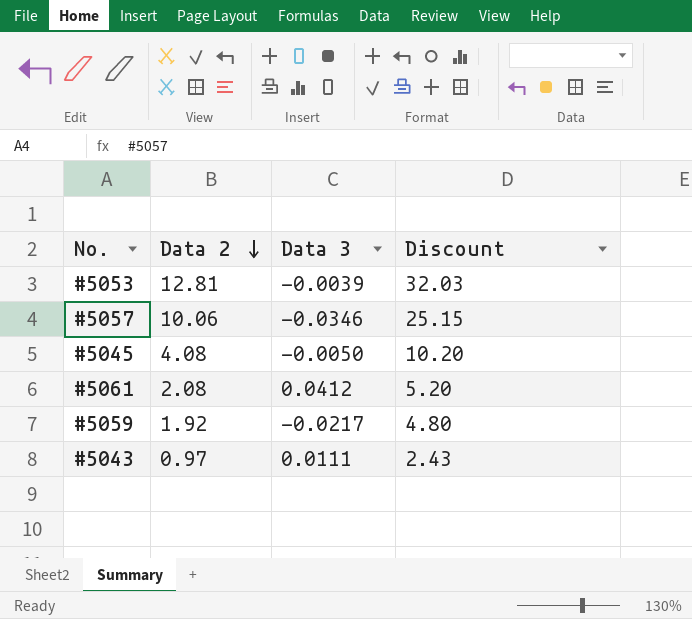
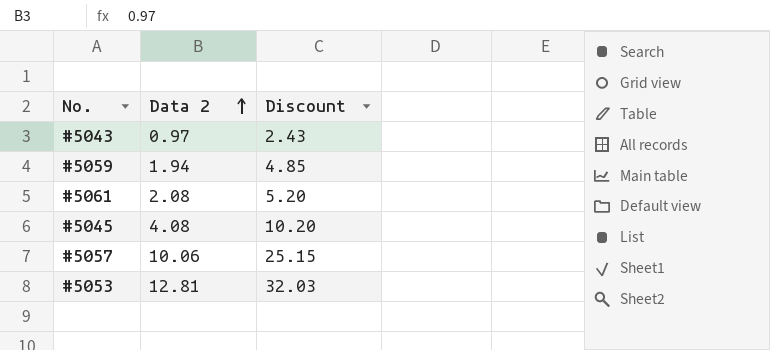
row order: Data 2 descending -> Data 2 ascending
column Data 3 | position: 3 -> none
#5059 | Data 2: 1.92 -> 1.94
#5059 | Discount: 4.80 -> 4.85

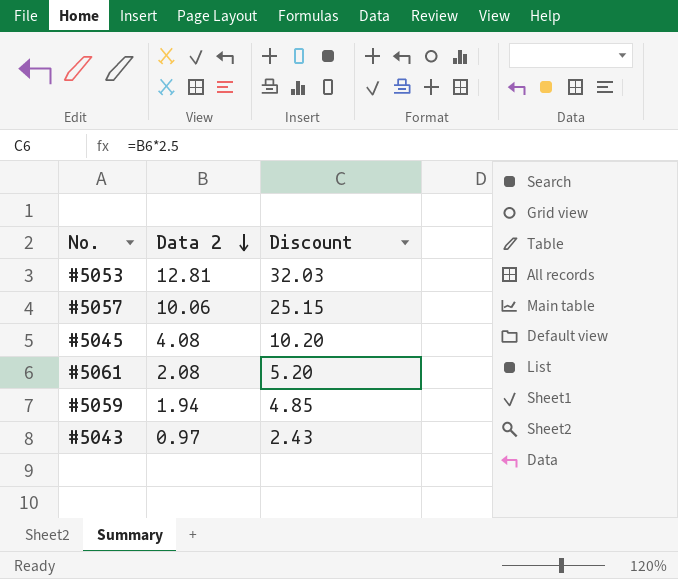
row order: Data 2 ascending -> Data 2 descending

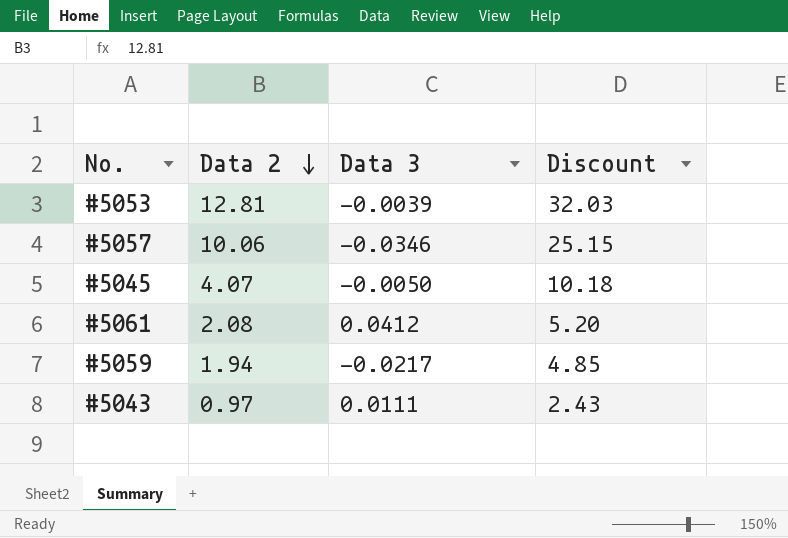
column Data 3 | position: none -> 3
#5045 | Data 2: 4.08 -> 4.07
#5045 | Discount: 10.20 -> 10.18

